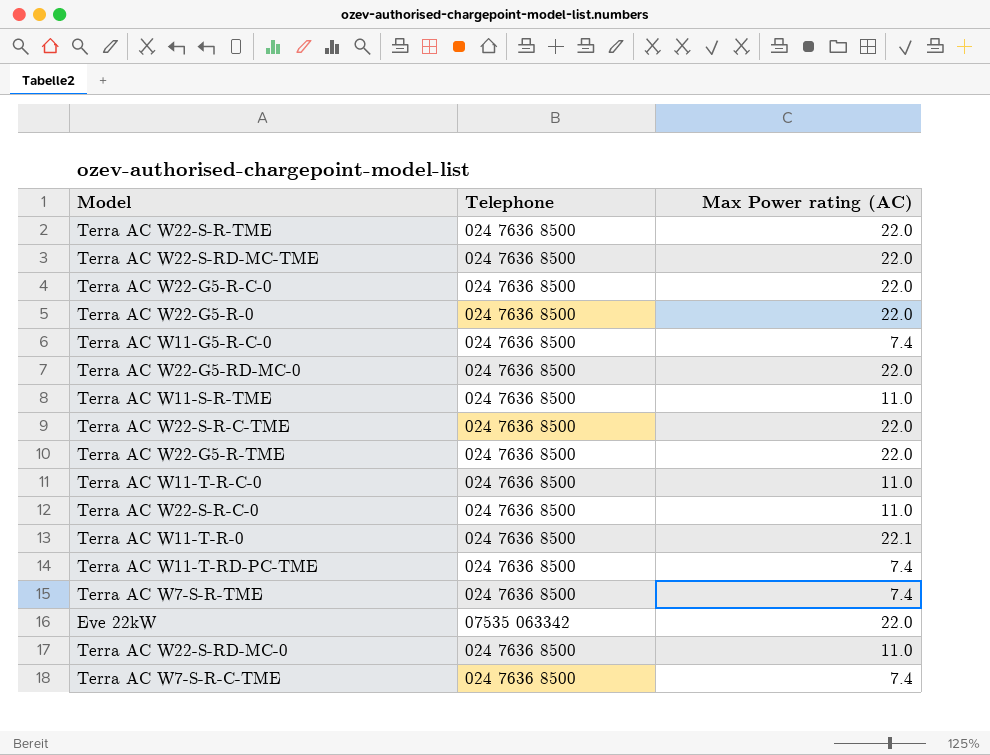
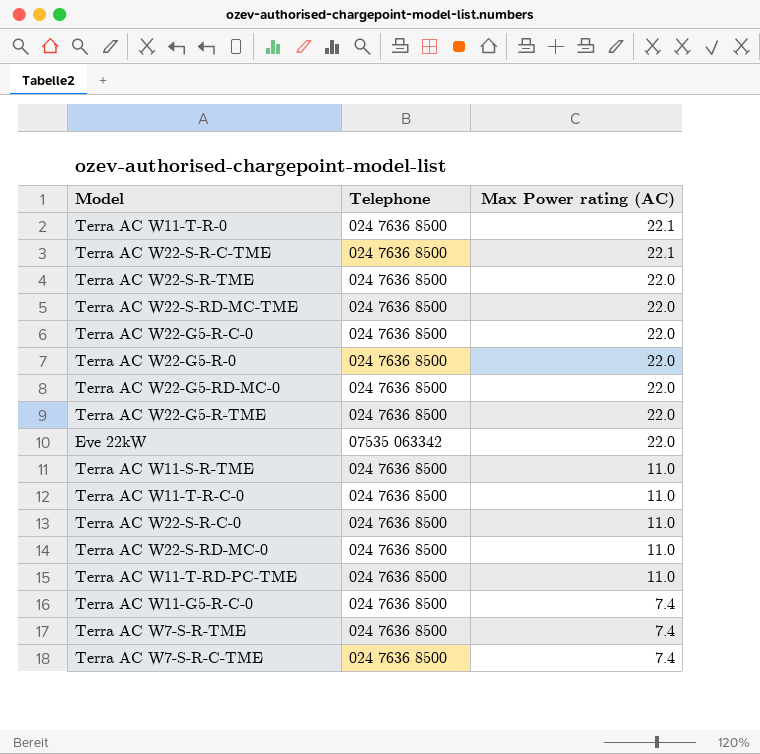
row order: none -> Max Power rating (AC) descending
Terra AC W22-S-R-C-TME | Max Power rating (AC): 22.0 -> 22.1
Terra AC W11-T-RD-PC-TME | Max Power rating (AC): 7.4 -> 11.0

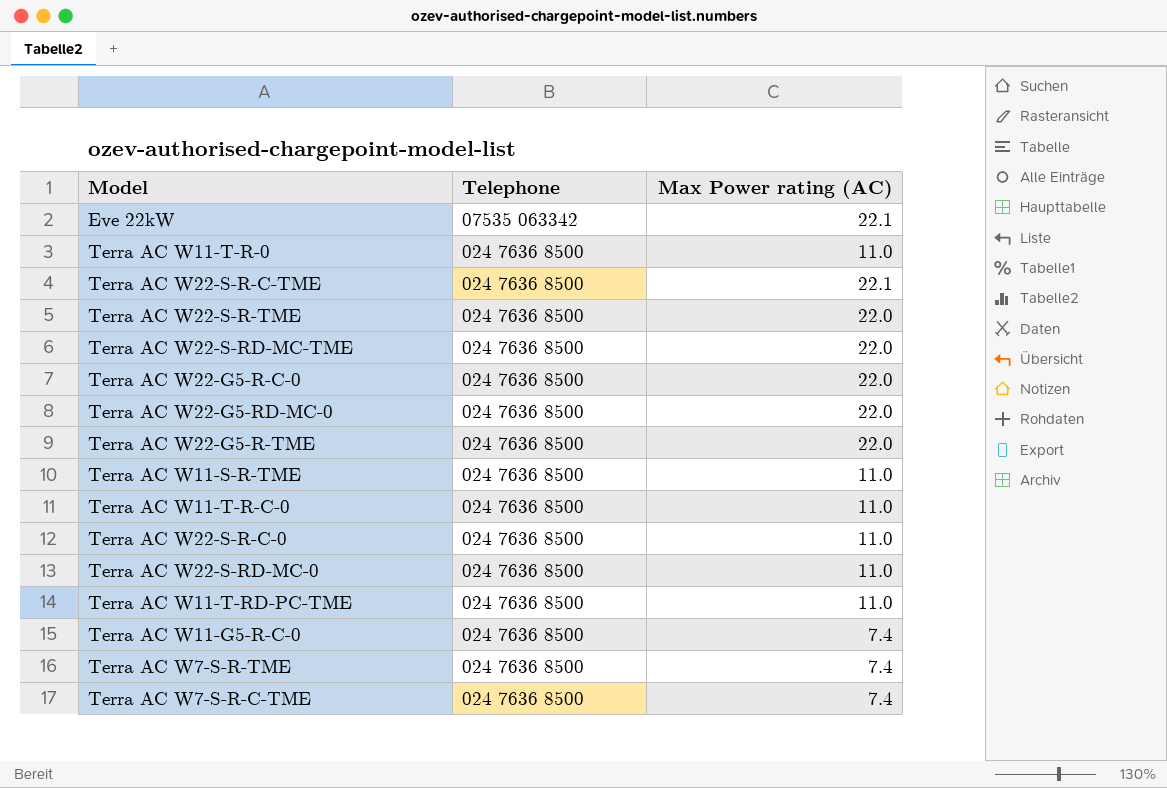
row order: Max Power rating (AC) descending -> Telephone descending
row Terra AC W22-G5-R-0: 024 7636 8500 | 22.0 -> none
Eve 22kW | Max Power rating (AC): 22.0 -> 22.1
Terra AC W11-T-R-0 | Max Power rating (AC): 22.1 -> 11.0

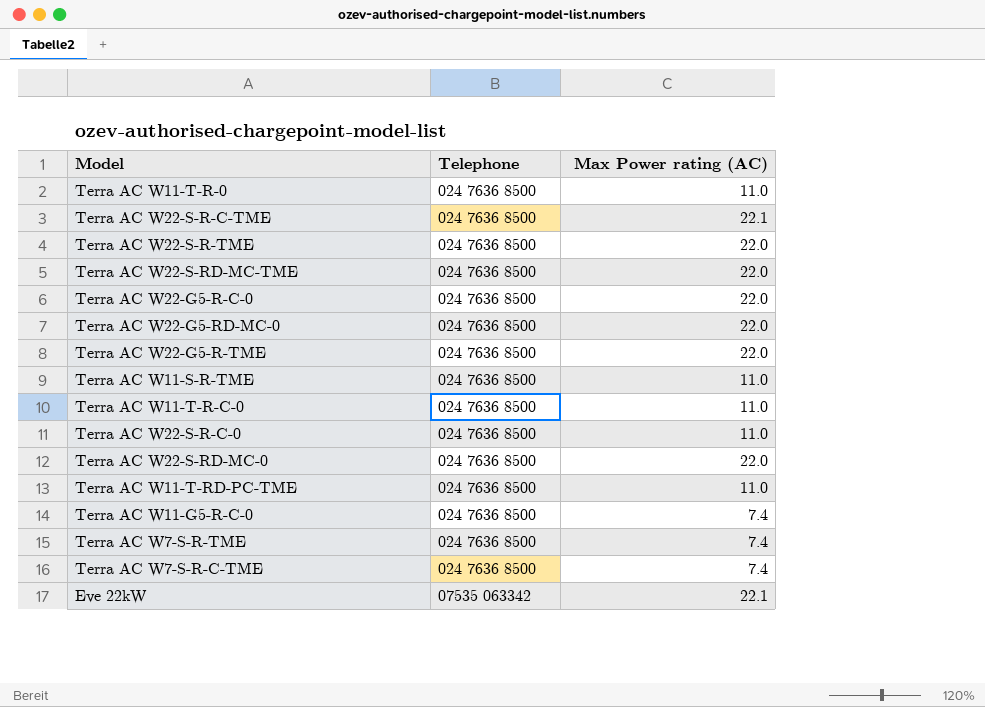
row order: Telephone descending -> Telephone ascending
Terra AC W22-S-RD-MC-0 | Max Power rating (AC): 11.0 -> 22.0

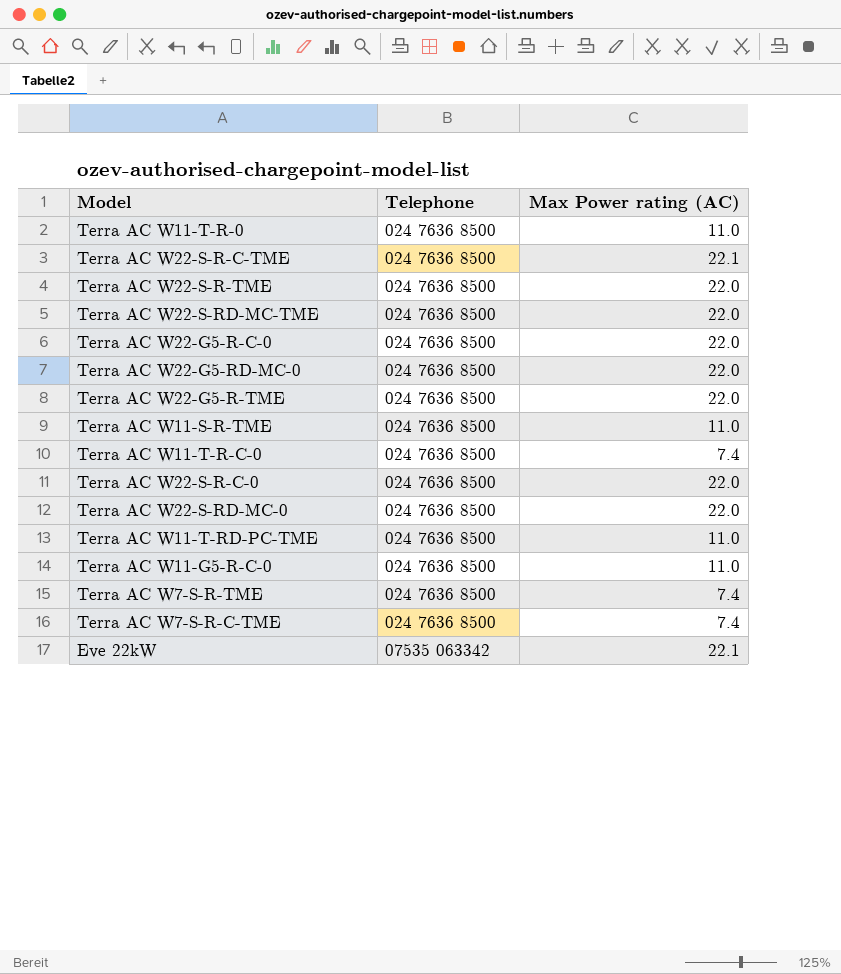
Terra AC W11-T-R-C-0 | Max Power rating (AC): 11.0 -> 7.4
Terra AC W22-S-R-C-0 | Max Power rating (AC): 11.0 -> 22.0
Terra AC W11-G5-R-C-0 | Max Power rating (AC): 7.4 -> 11.0

